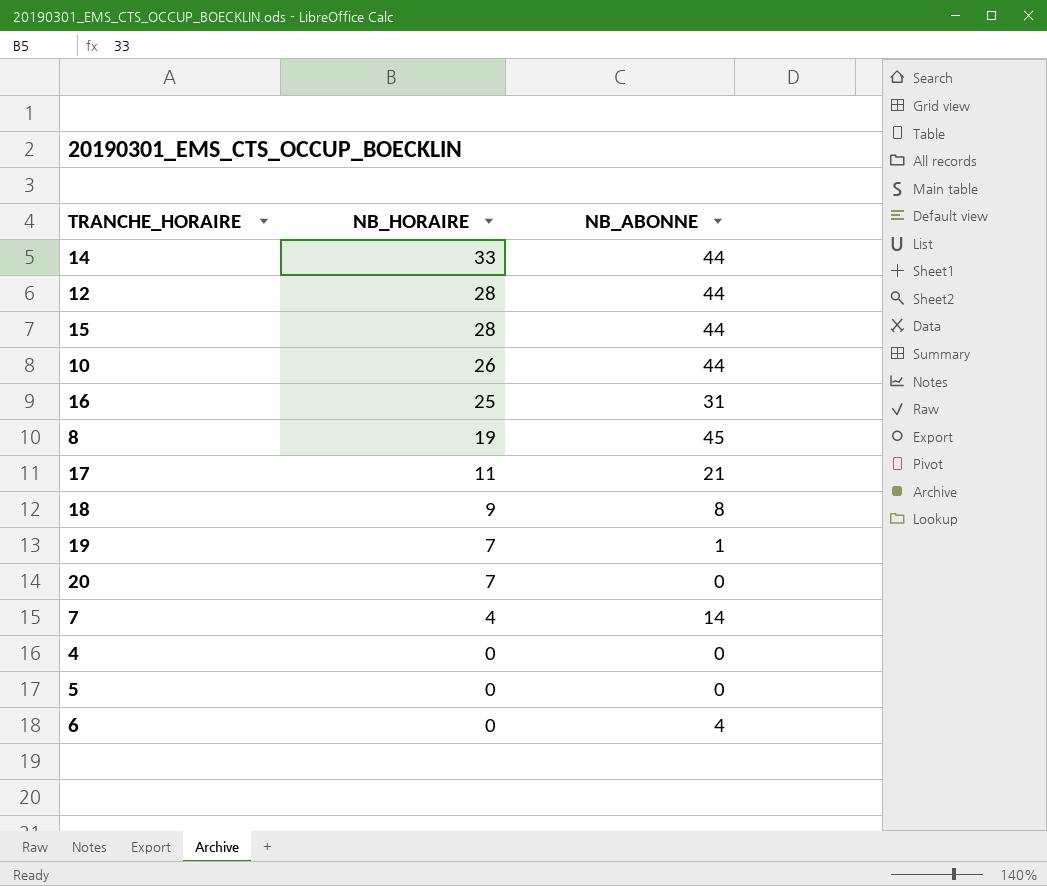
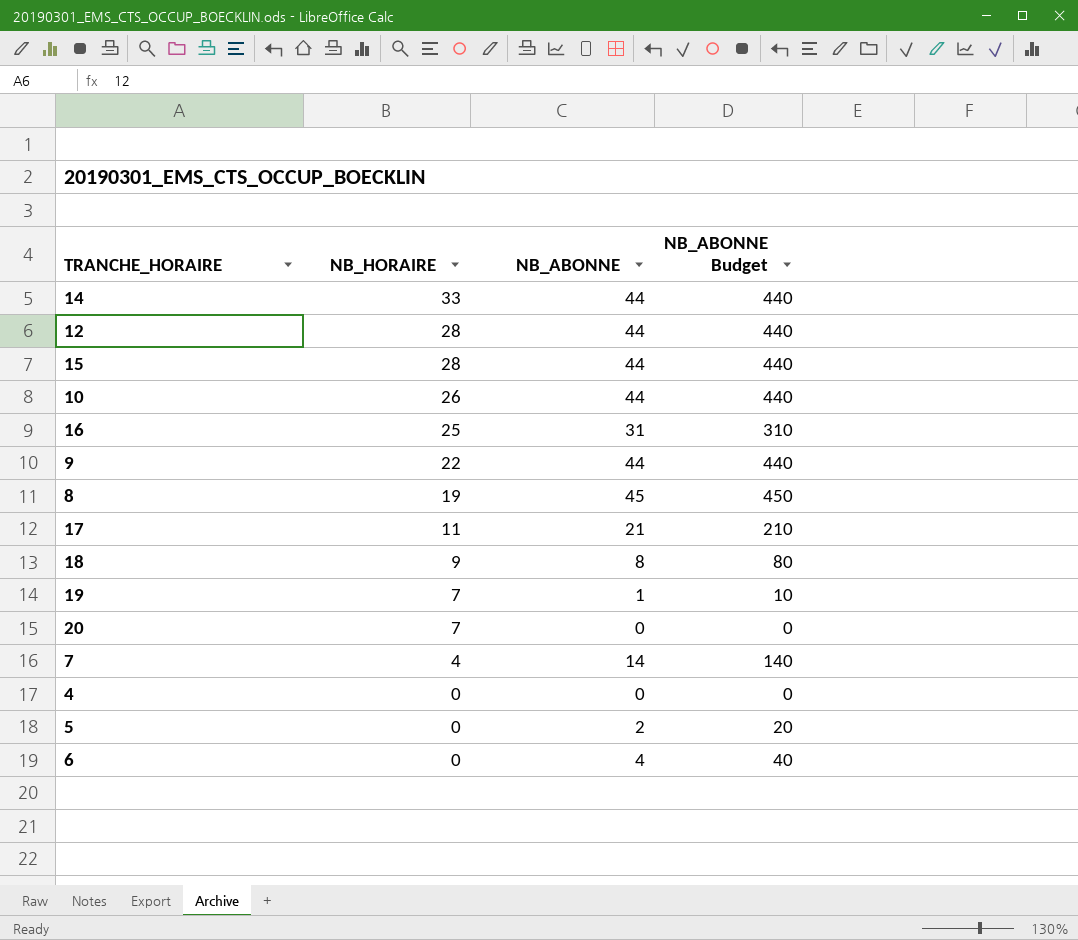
column NB_ABONNE Budget | formula: none -> [NB_ABONNE] * 10
row 9: none -> 22 | 44 | 440
5 | NB_ABONNE: 0 -> 2

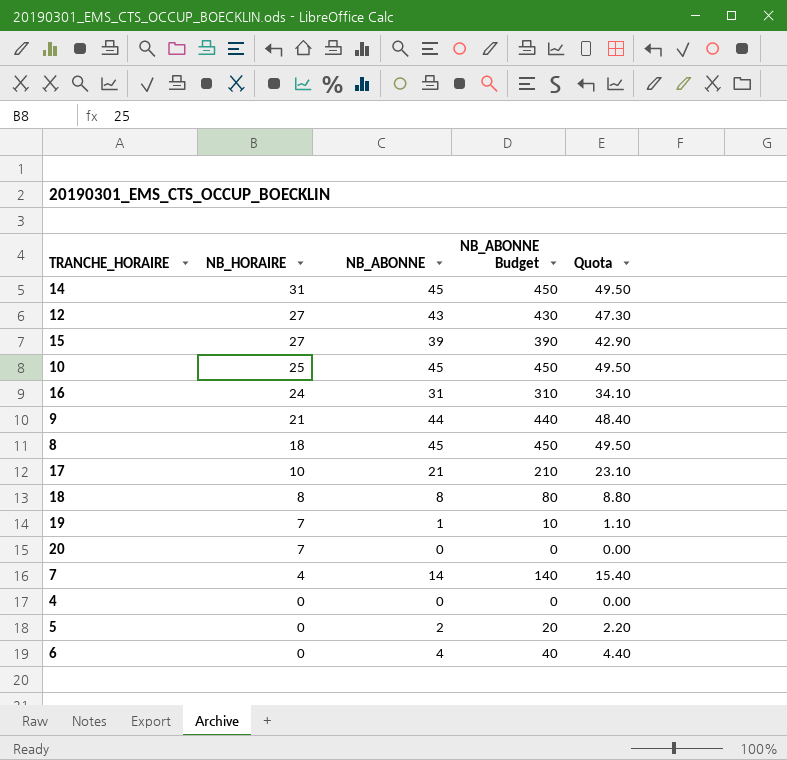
column Quota | formula: none -> [NB_ABONNE] * 1.1
14 | NB_HORAIRE: 33 -> 31
14 | NB_ABONNE: 44 -> 45
14 | NB_ABONNE Budget: 440 -> 450
12 | NB_HORAIRE: 28 -> 27
12 | NB_ABONNE: 44 -> 43
12 | NB_ABONNE Budget: 440 -> 430
15 | NB_HORAIRE: 28 -> 27
15 | NB_ABONNE: 44 -> 39
15 | NB_ABONNE Budget: 440 -> 390
10 | NB_HORAIRE: 26 -> 25
10 | NB_ABONNE: 44 -> 45
10 | NB_ABONNE Budget: 440 -> 450
16 | NB_HORAIRE: 25 -> 24
9 | NB_HORAIRE: 22 -> 21
8 | NB_HORAIRE: 19 -> 18
17 | NB_HORAIRE: 11 -> 10
18 | NB_HORAIRE: 9 -> 8

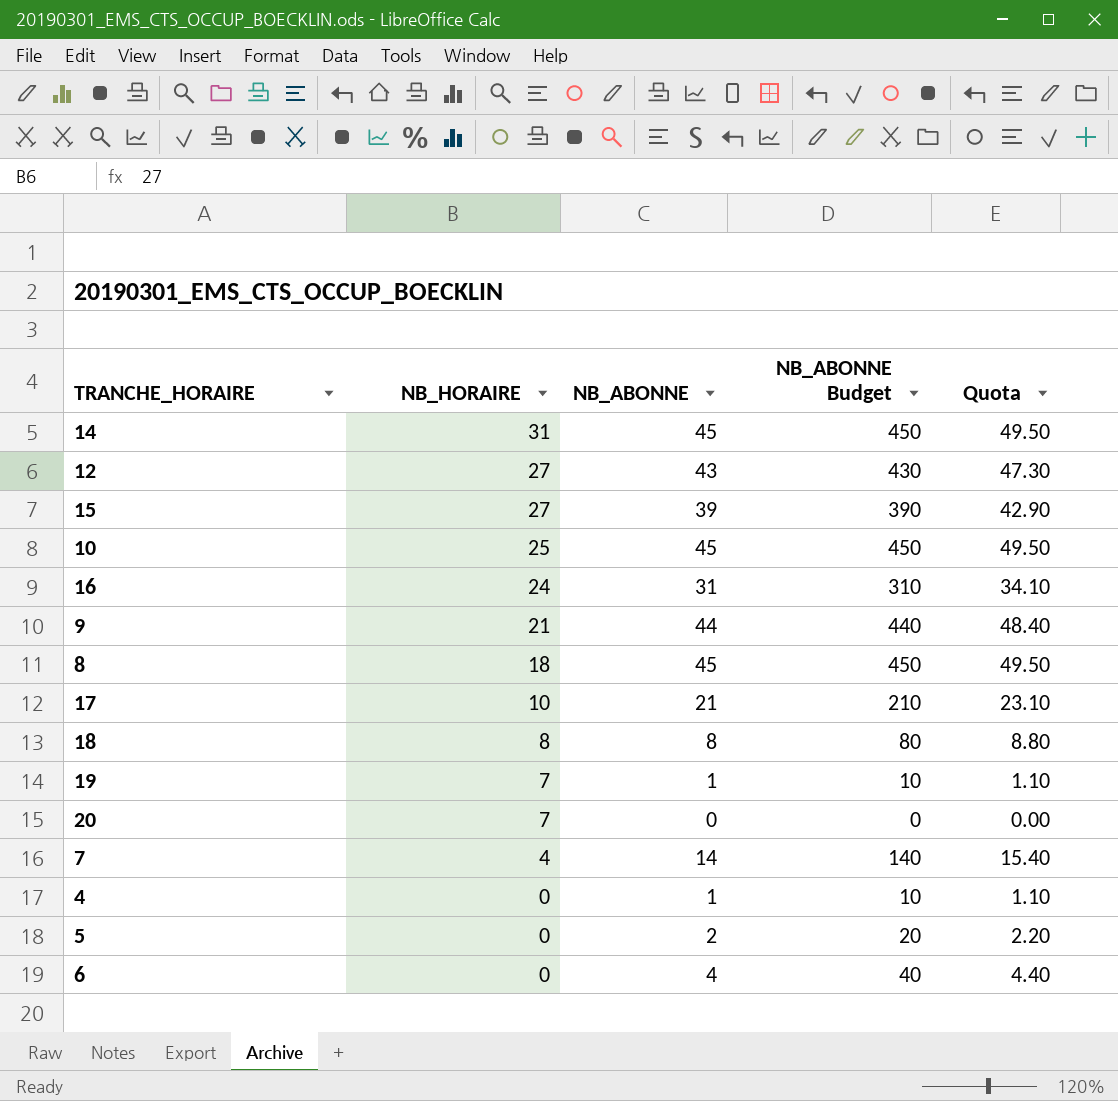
4 | NB_ABONNE: 0 -> 1
4 | NB_ABONNE Budget: 0 -> 10
4 | Quota: 0.00 -> 1.10

